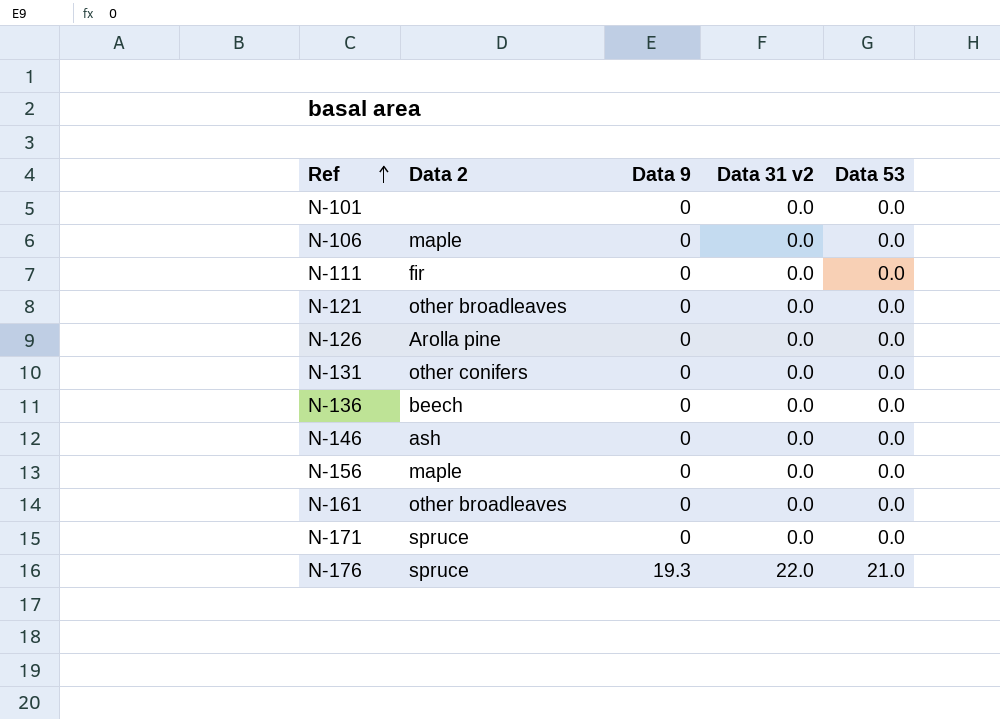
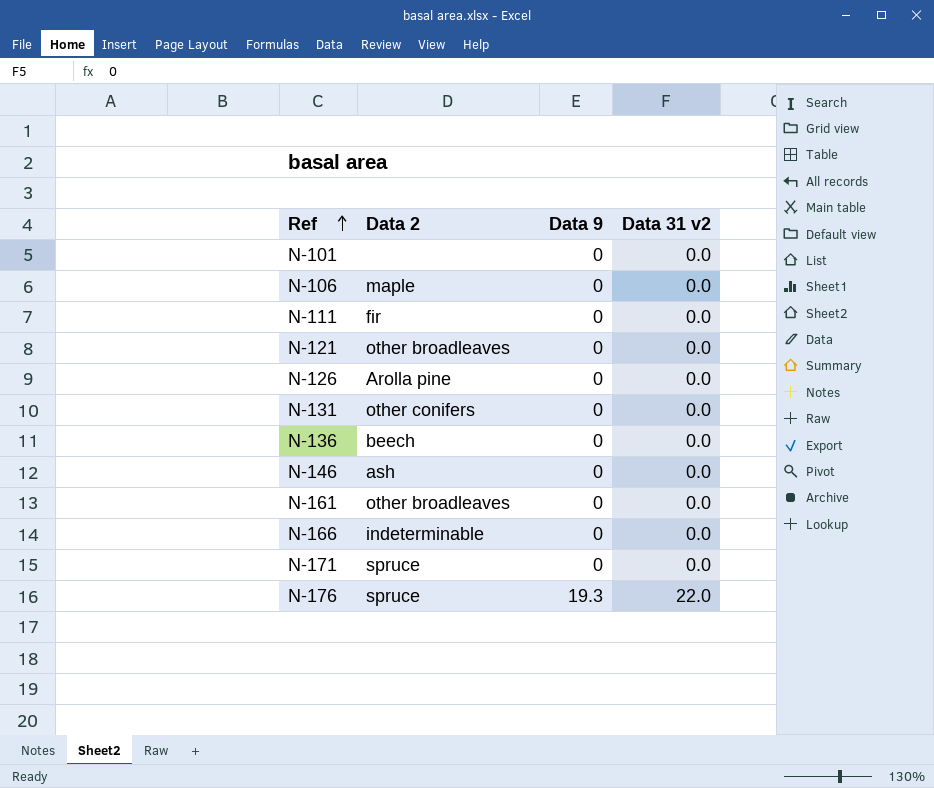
column Data 53 | position: 5 -> none
row N-156: maple | 0 | 0.0 | 0.0 -> none
row N-166: none -> indeterminable | 0 | 0.0

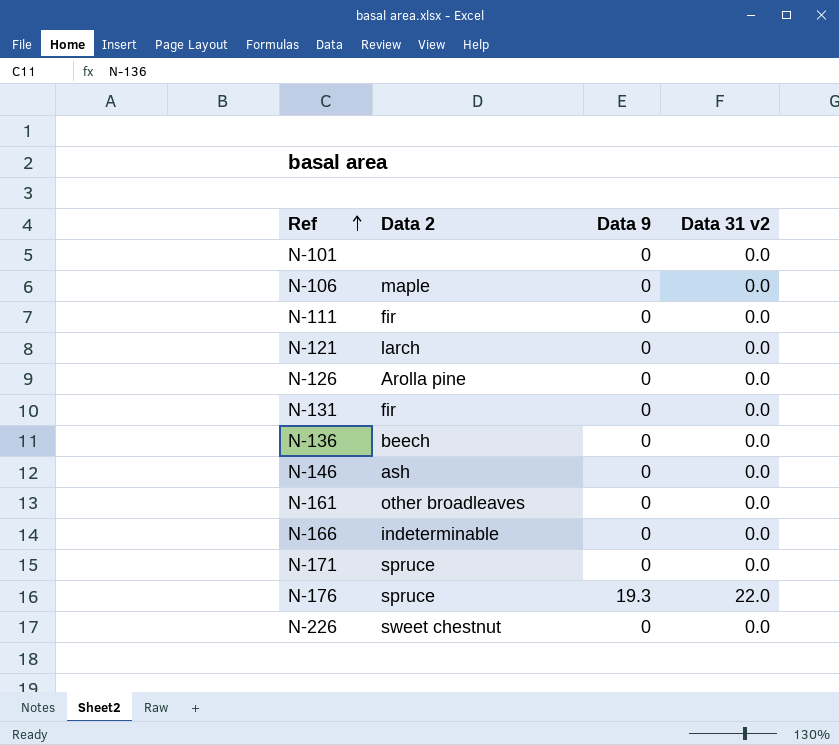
N-121 | Data 2: other broadleaves -> larch
N-131 | Data 2: other conifers -> fir
row N-226: none -> sweet chestnut | 0 | 0.0

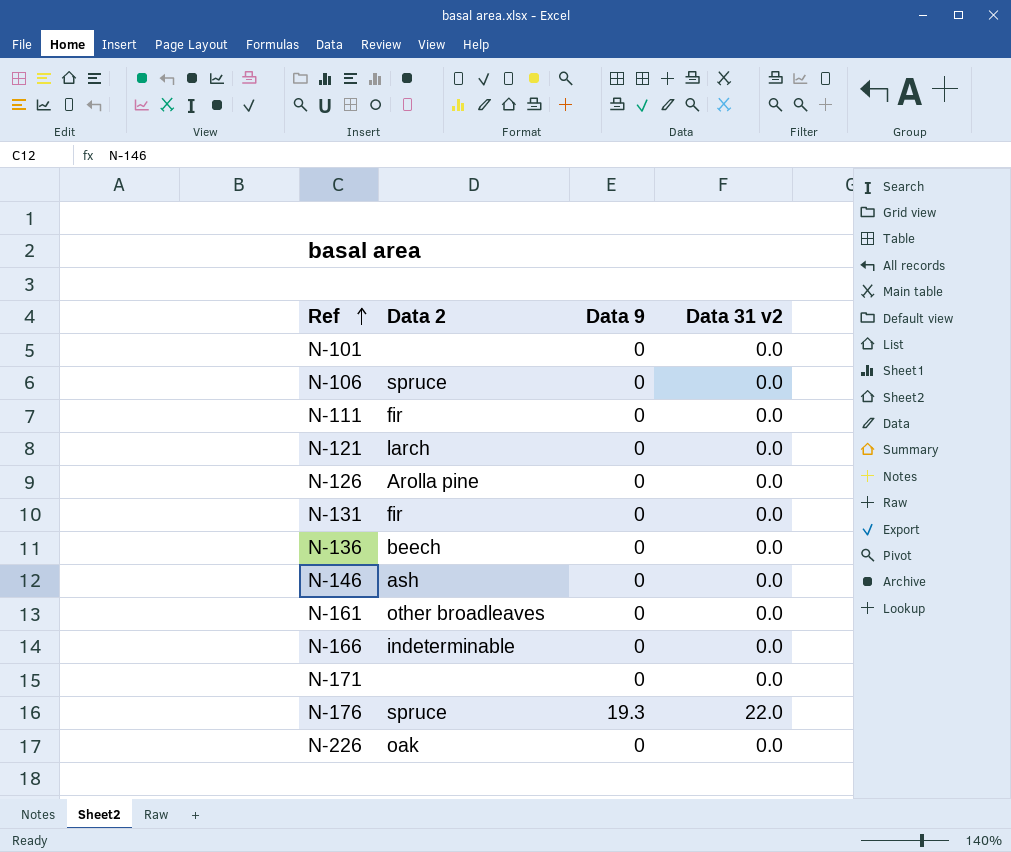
N-106 | Data 2: maple -> spruce
N-171 | Data 2: spruce -> none
N-226 | Data 2: sweet chestnut -> oak

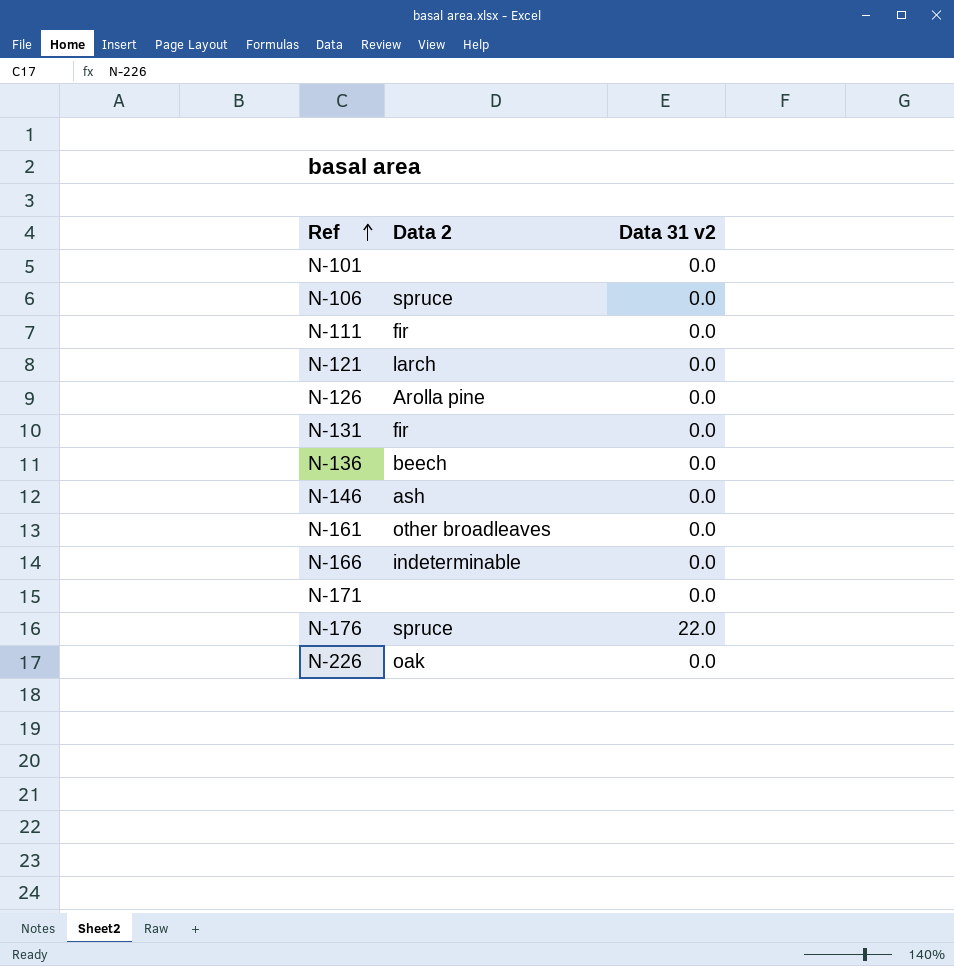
column Data 9 | position: 3 -> none

